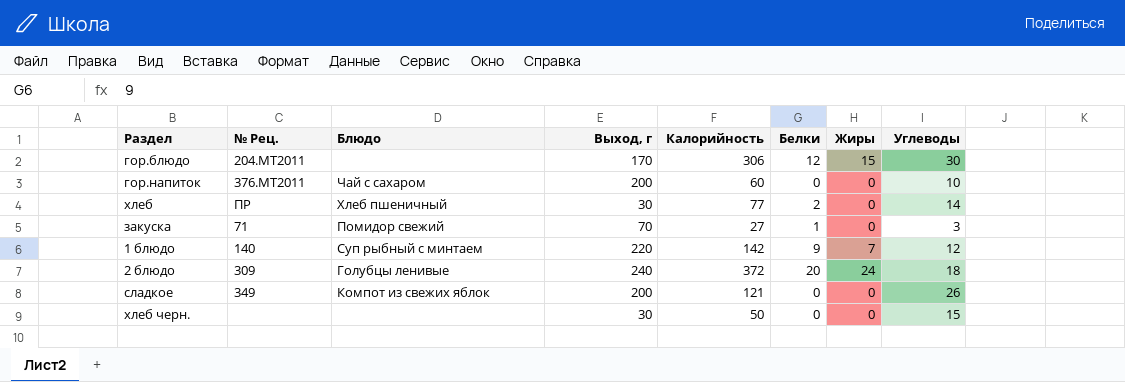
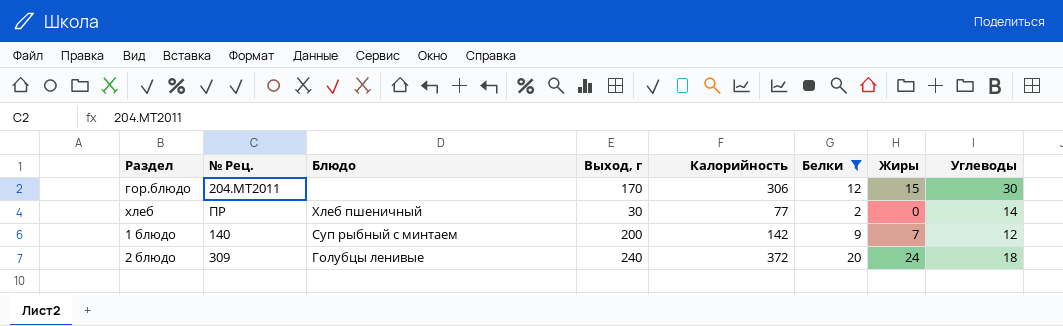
filter: none -> Белки >= 2
1 блюдо | Выход, г: 220 -> 200

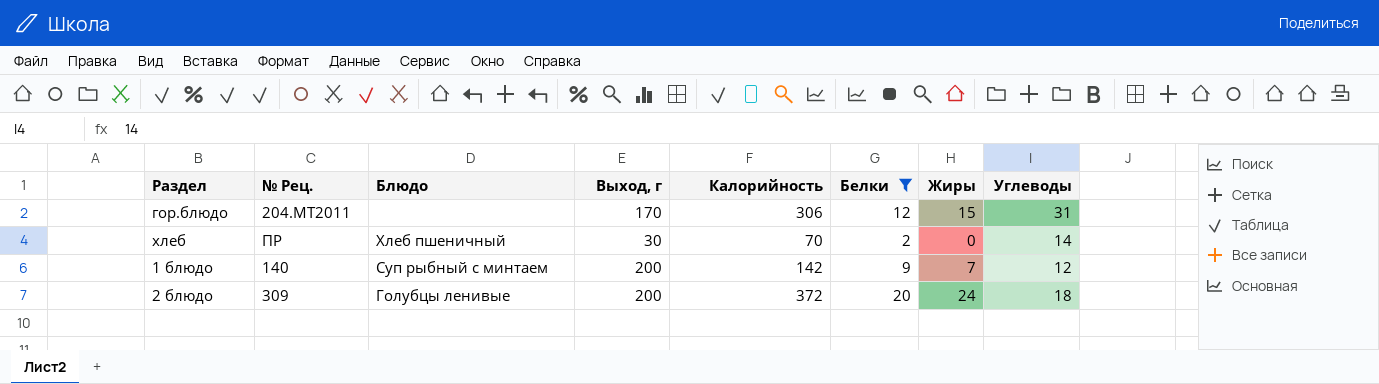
гор.блюдо | Углеводы: 30 -> 31
хлеб | Калорийность: 77 -> 70
2 блюдо | Выход, г: 240 -> 200

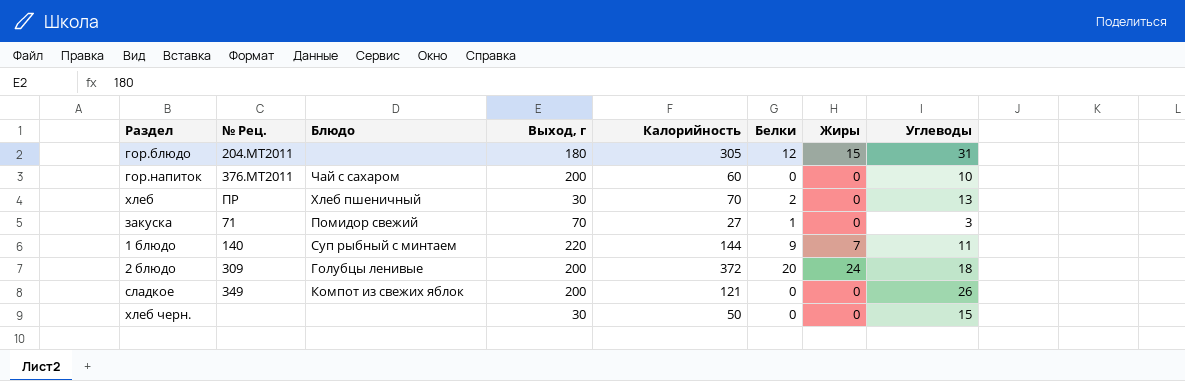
filter: Белки >= 2 -> none
гор.блюдо | Выход, г: 170 -> 180
гор.блюдо | Калорийность: 306 -> 305
хлеб | Углеводы: 14 -> 13
1 блюдо | Выход, г: 200 -> 220
1 блюдо | Калорийность: 142 -> 144
1 блюдо | Углеводы: 12 -> 11

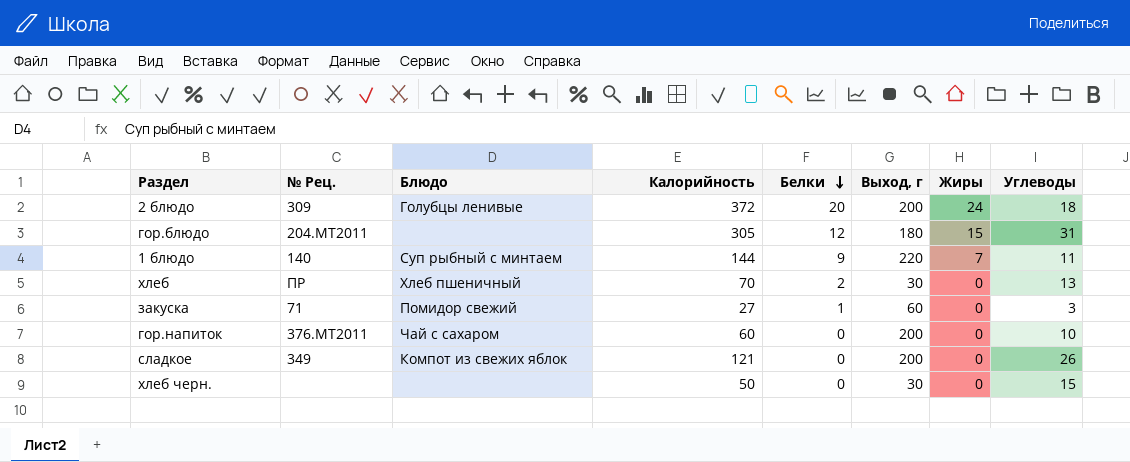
row order: none -> Белки descending
column Выход, г | position: 4 -> 6
закуска | Выход, г: 70 -> 60

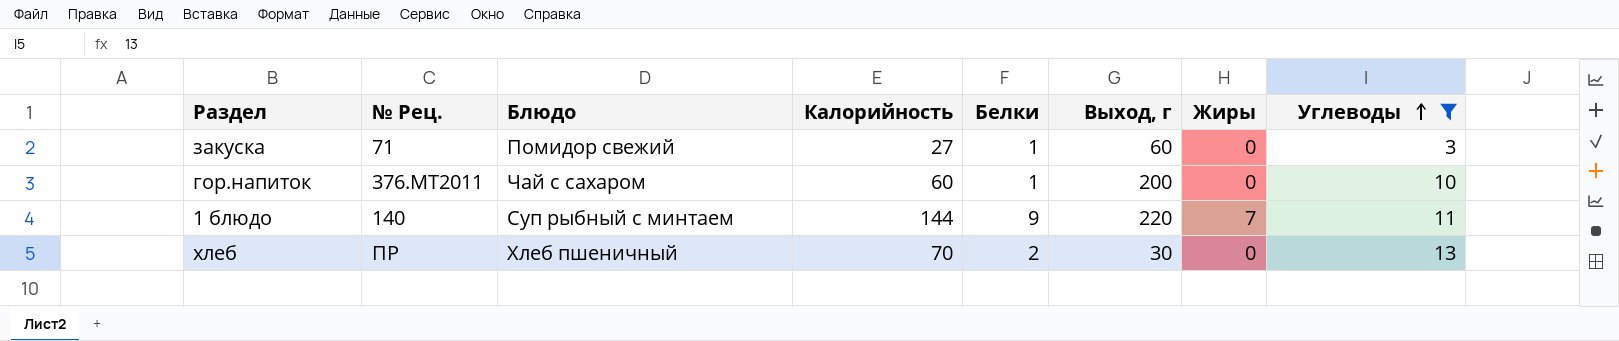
filter: none -> Углеводы <= 13
row order: Белки descending -> Углеводы ascending
гор.напиток | Белки: 0 -> 1

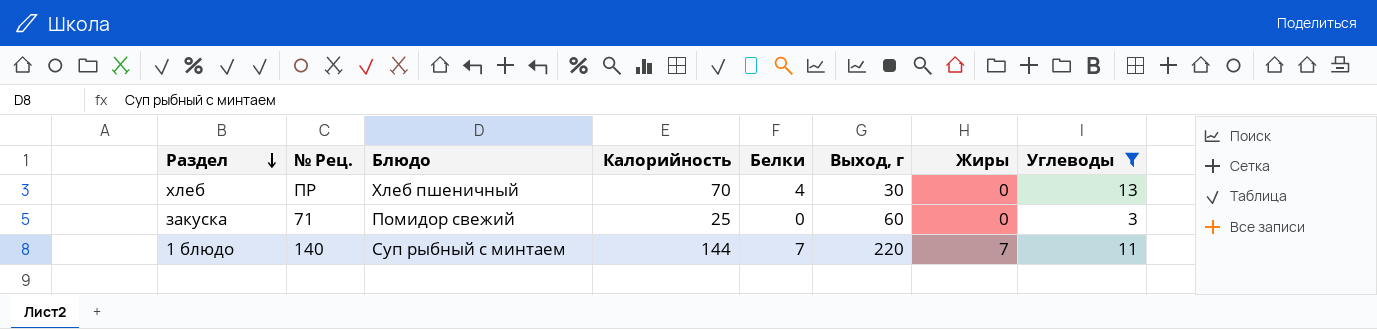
row order: Углеводы ascending -> Раздел descending
row гор.напиток: 376.МТ2011 | Чай с сахаром | 60 | 1 | 200 | 0 | 10 -> none
хлеб | Белки: 2 -> 4
закуска | Калорийность: 27 -> 25
закуска | Белки: 1 -> 0
1 блюдо | Белки: 9 -> 7

